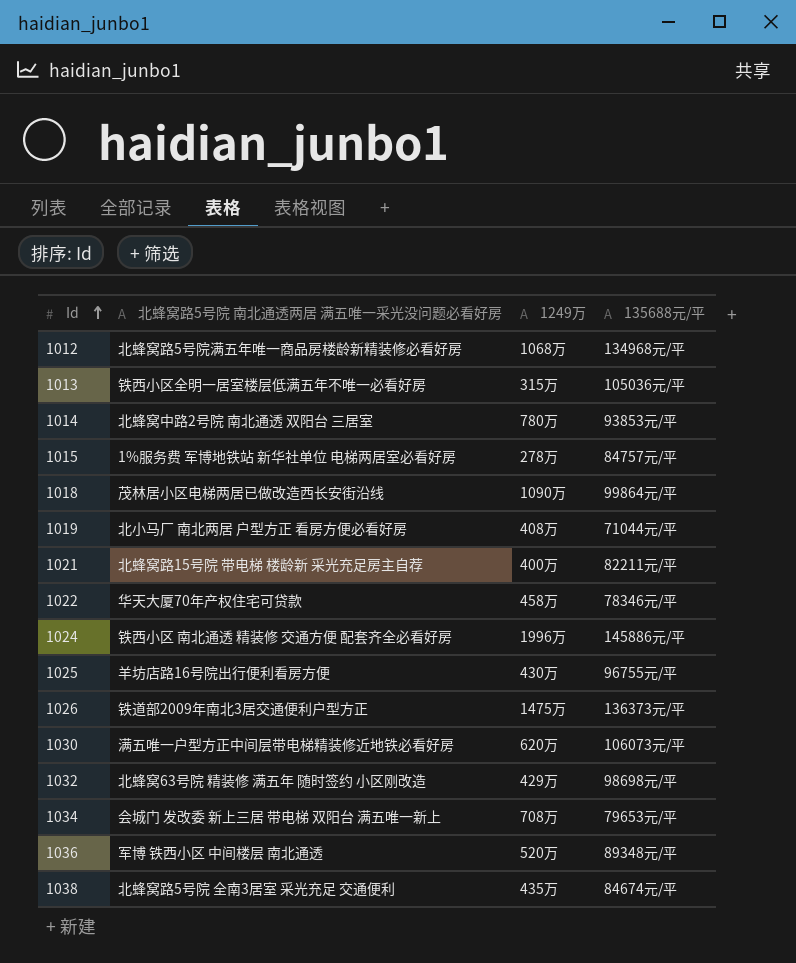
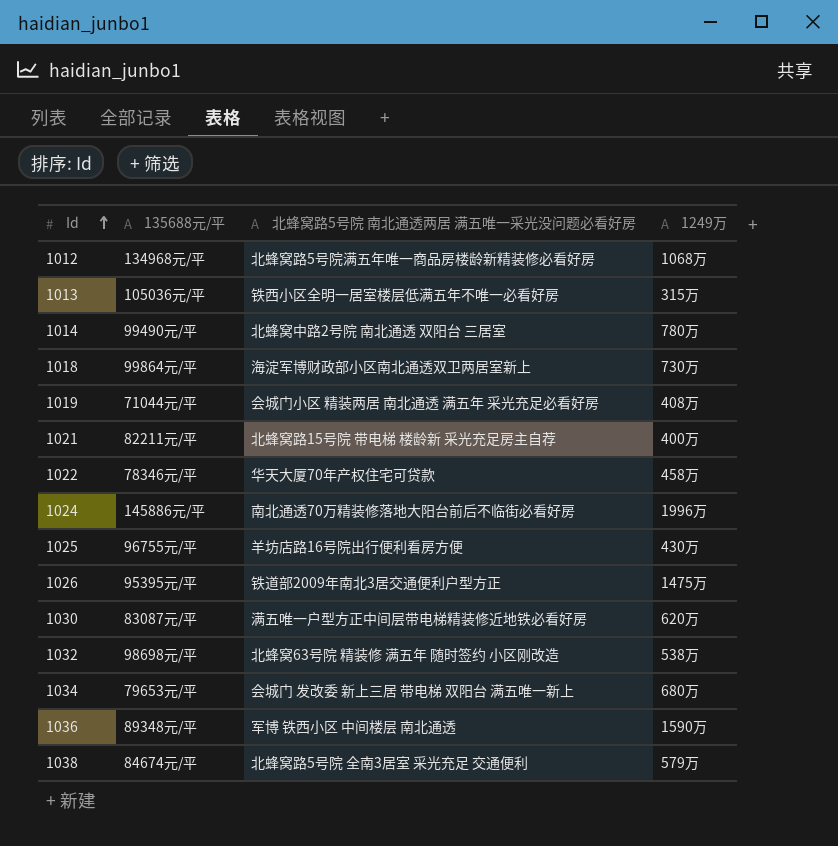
column 135688元/平 | position: 4 -> 2
row 1015: 1%服务费 军博地铁站 新华社单位 电梯两居室必看好房 | 278万 | 84757元/平 -> none
1014 | 135688元/平: 93853元/平 -> 99490元/平
1018 | 北蜂窝路5号院 南北通透两居 满五唯一采光没问题必看好房: 茂林居小区电梯两居已做改造西长安街沿线 -> 海淀军博财政部小区南北通透双卫两居室新上
1018 | 1249万: 1090万 -> 730万
1019 | 北蜂窝路5号院 南北通透两居 满五唯一采光没问题必看好房: 北小马厂 南北两居 户型方正 看房方便必看好房 -> 会城门小区 精装两居 南北通透 满五年 采光充足必看好房
1024 | 北蜂窝路5号院 南北通透两居 满五唯一采光没问题必看好房: 铁西小区 南北通透 精装修 交通方便 配套齐全必看好房 -> 南北通透70万精装修落地大阳台前后不临街必看好房
1026 | 135688元/平: 136373元/平 -> 95395元/平
1030 | 135688元/平: 106073元/平 -> 83087元/平
1032 | 1249万: 429万 -> 538万
1034 | 1249万: 708万 -> 680万
1036 | 1249万: 520万 -> 1590万
1038 | 1249万: 435万 -> 579万

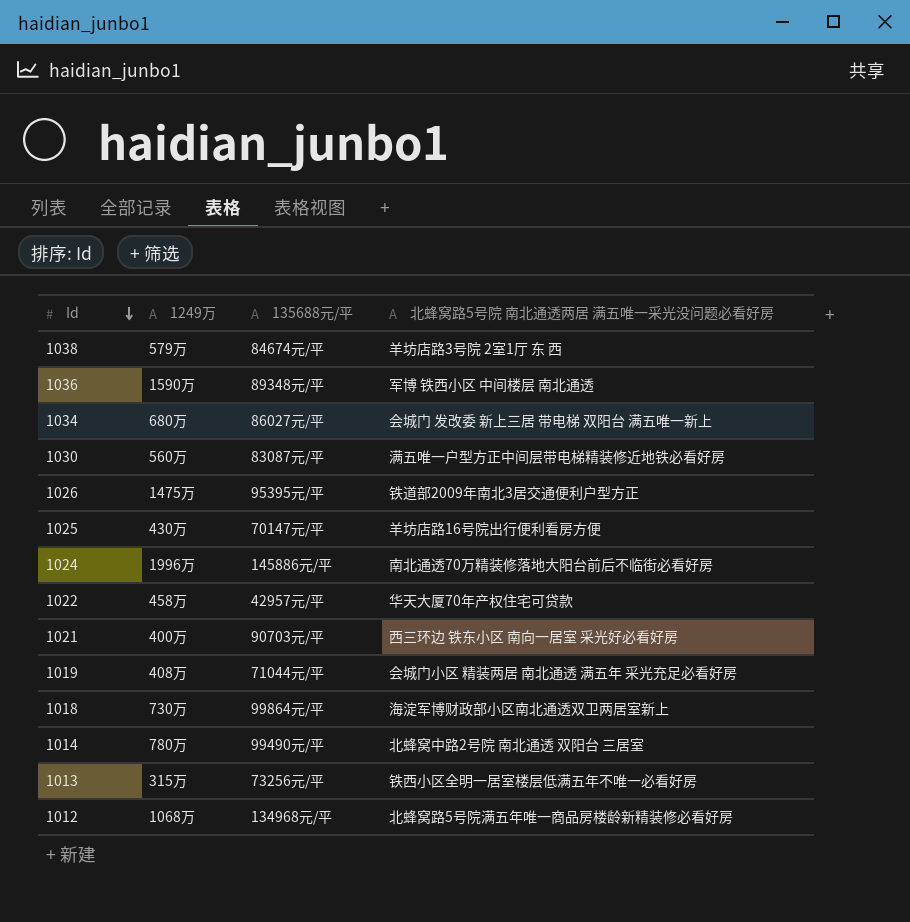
row order: Id ascending -> Id descending
column 1249万 | position: 4 -> 2
row 1032: 98698元/平 | 北蜂窝63号院 精装修 满五年 随时签约 小区刚改造 | 538万 -> none
1038 | 北蜂窝路5号院 南北通透两居 满五唯一采光没问题必看好房: 北蜂窝路5号院 全南3居室 采光充足 交通便利 -> 羊坊店路3号院 2室1厅 东 西
1034 | 135688元/平: 79653元/平 -> 86027元/平
1030 | 1249万: 620万 -> 560万
1025 | 135688元/平: 96755元/平 -> 70147元/平
1022 | 135688元/平: 78346元/平 -> 42957元/平
1021 | 135688元/平: 82211元/平 -> 90703元/平
1021 | 北蜂窝路5号院 南北通透两居 满五唯一采光没问题必看好房: 北蜂窝路15号院 带电梯 楼龄新 采光充足房主自荐 -> 西三环边 铁东小区 南向一居室 采光好必看好房
1013 | 135688元/平: 105036元/平 -> 73256元/平

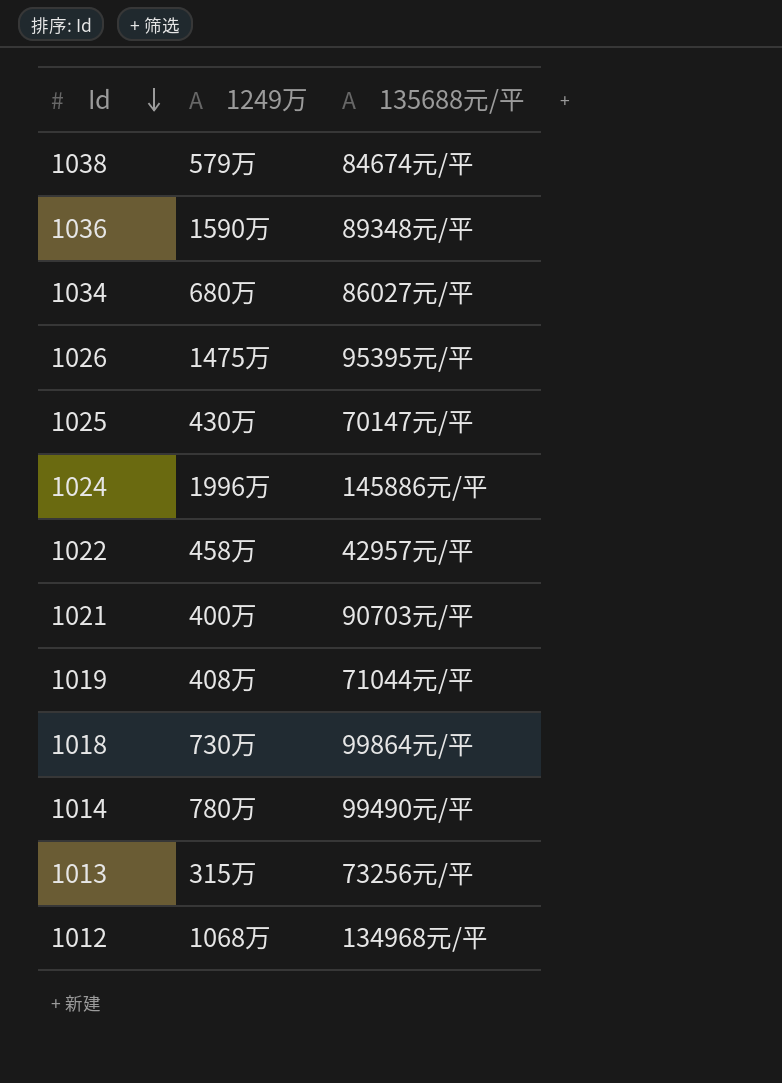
column 北蜂窝路5号院 南北通透两居 满五唯一采光没问题必看好房 | position: 4 -> none
row 1030: 560万 | 83087元/平 | 满五唯一户型方正中间层带电梯精装修近地铁必看好房 -> none

